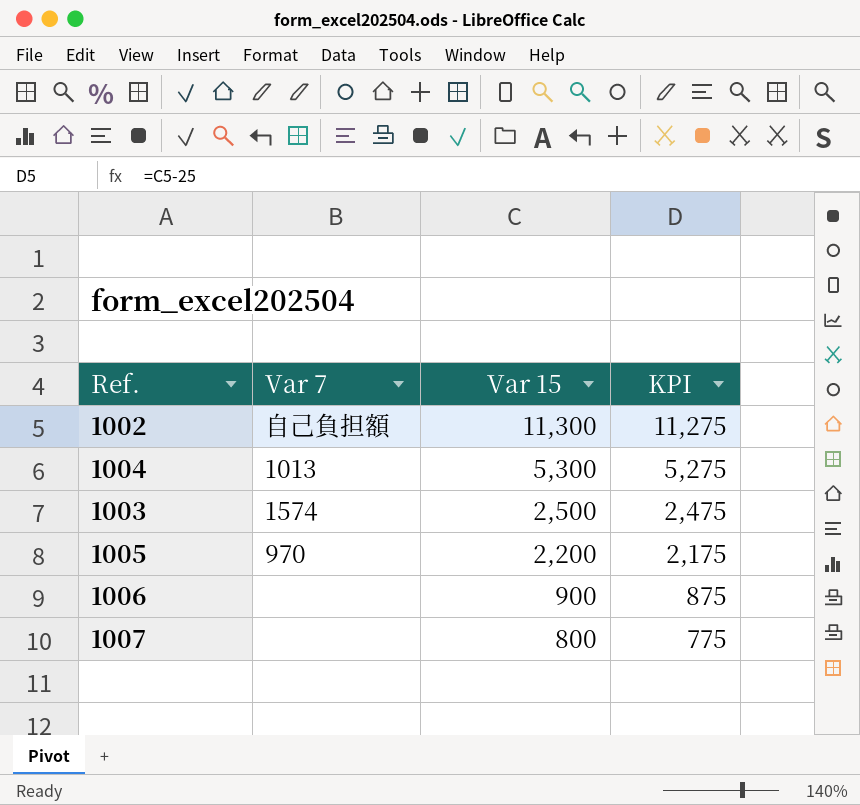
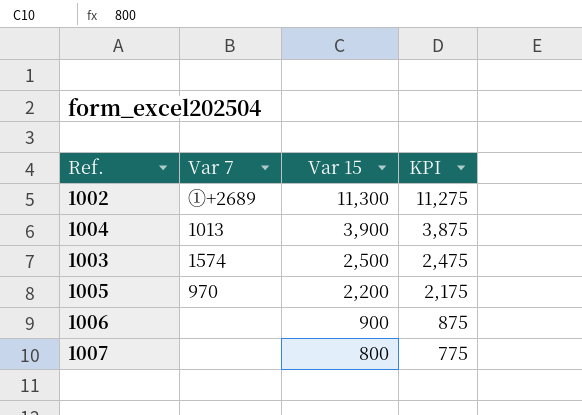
1002 | Var 7: 自己負担額 -> ①+2689
1004 | Var 15: 5,300 -> 3,900
1004 | KPI: 5,275 -> 3,875

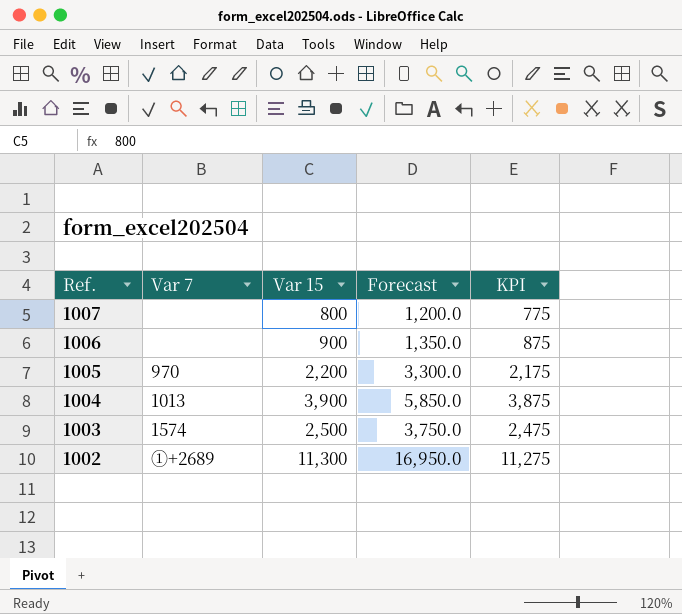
row order: Var 15 descending -> Ref. descending
column Forecast | formula: none -> [Var 15] * 1.5

